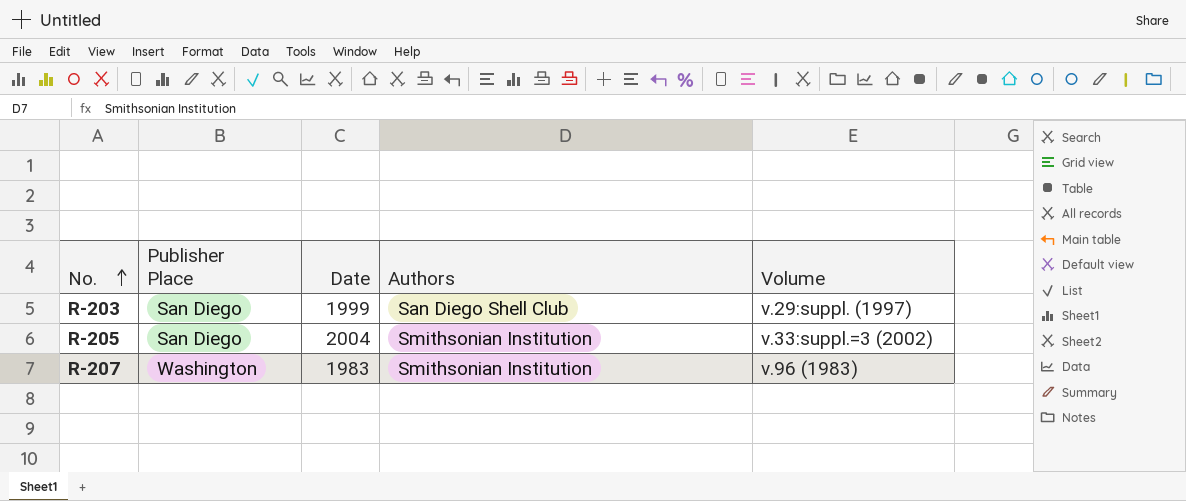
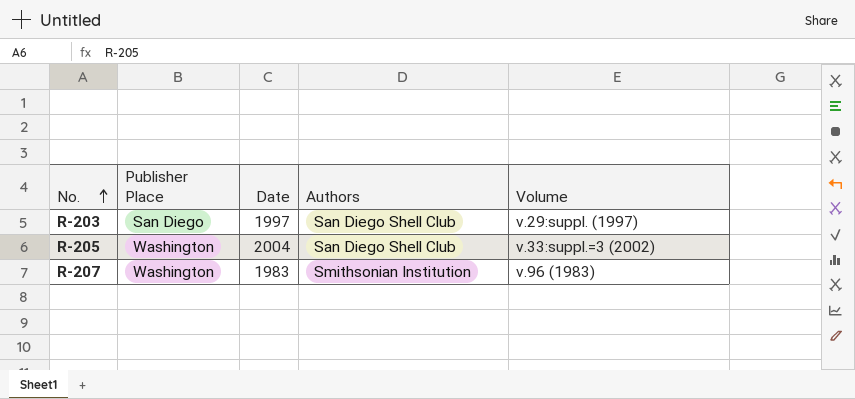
R-203 | Date: 1999 -> 1997
R-205 | Publisher Place: San Diego -> Washington
R-205 | Authors: Smithsonian Institution -> San Diego Shell Club

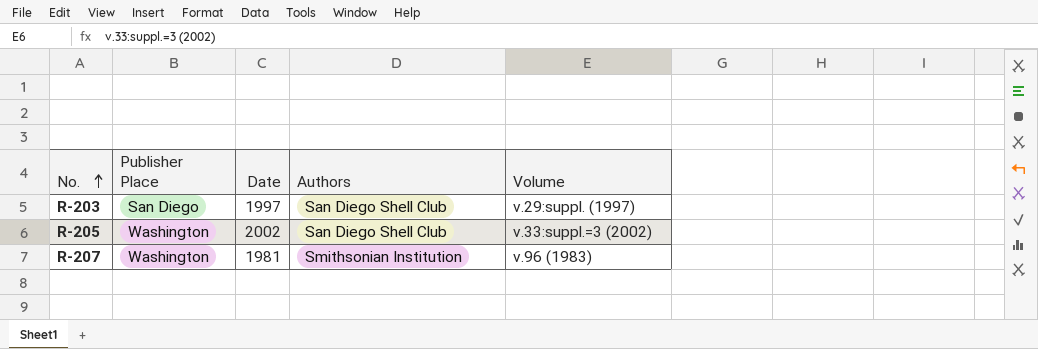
R-205 | Date: 2004 -> 2002
R-207 | Date: 1983 -> 1981

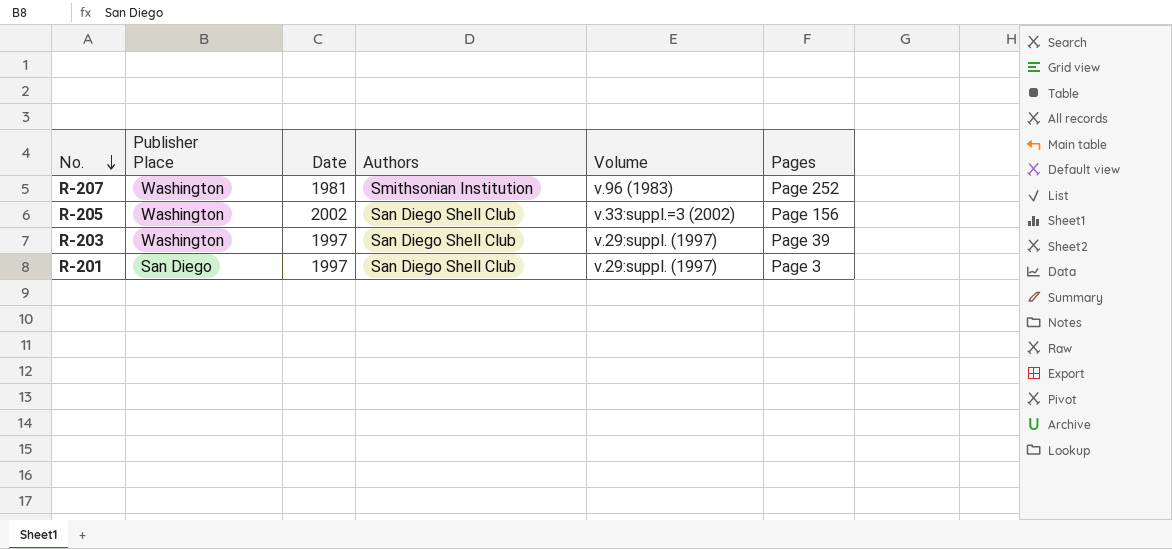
row order: No. ascending -> No. descending
column Pages | position: none -> 6
R-203 | Publisher Place: San Diego -> Washington
row R-201: none -> San Diego | 1997 | San Diego Shell Club | v.29:suppl. (1997) | Page 3

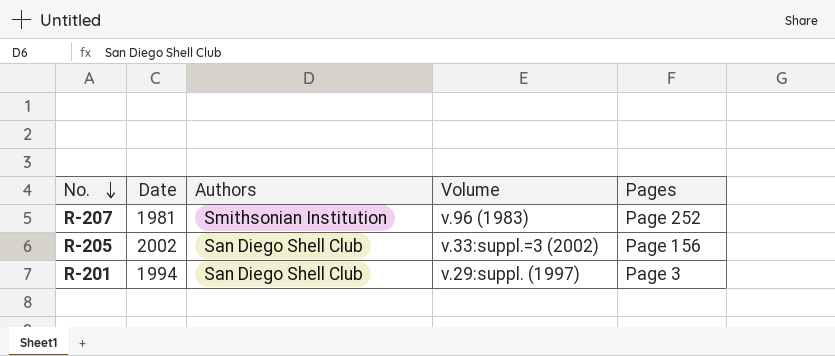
column Publisher Place | position: 2 -> none
row R-203: Washington | 1997 | San Diego Shell Club | v.29:suppl. (1997) | Page 39 -> none
R-201 | Date: 1997 -> 1994

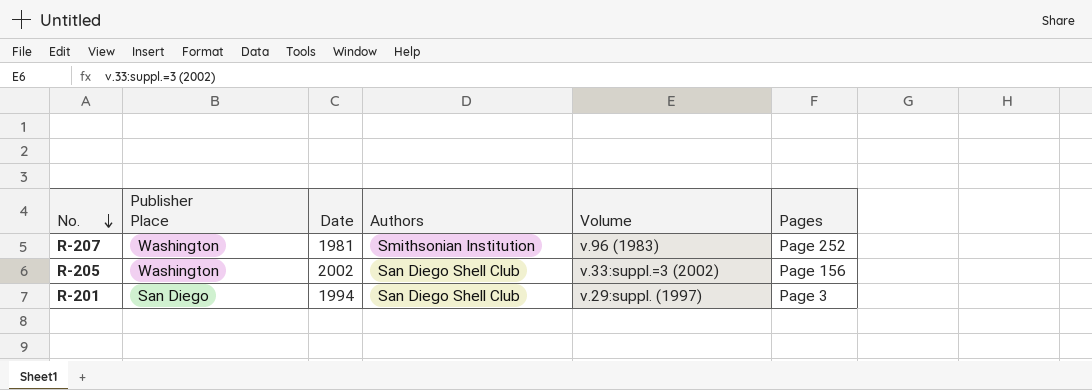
column Publisher Place | position: none -> 2

